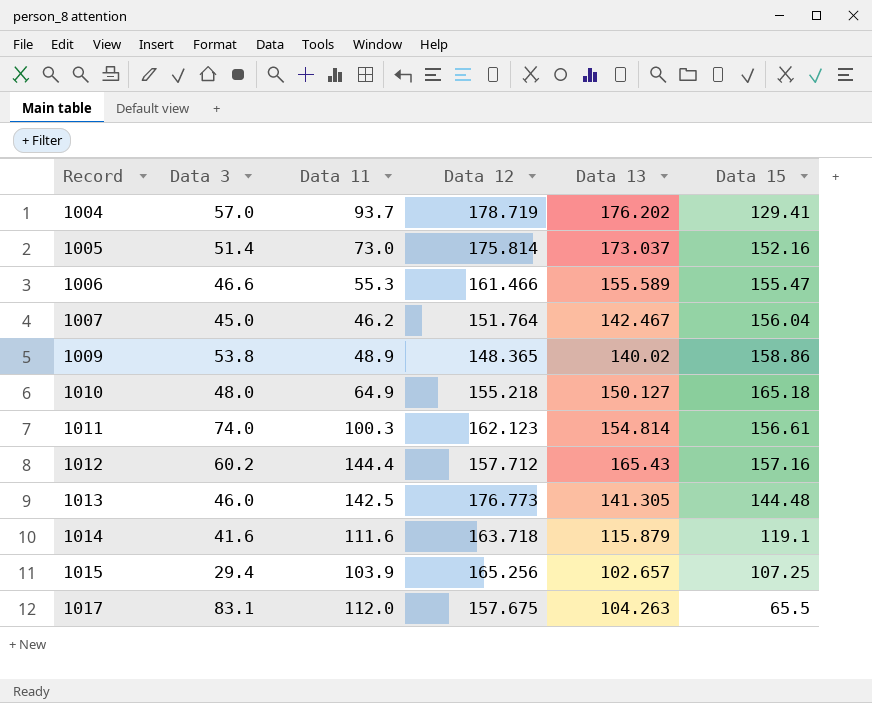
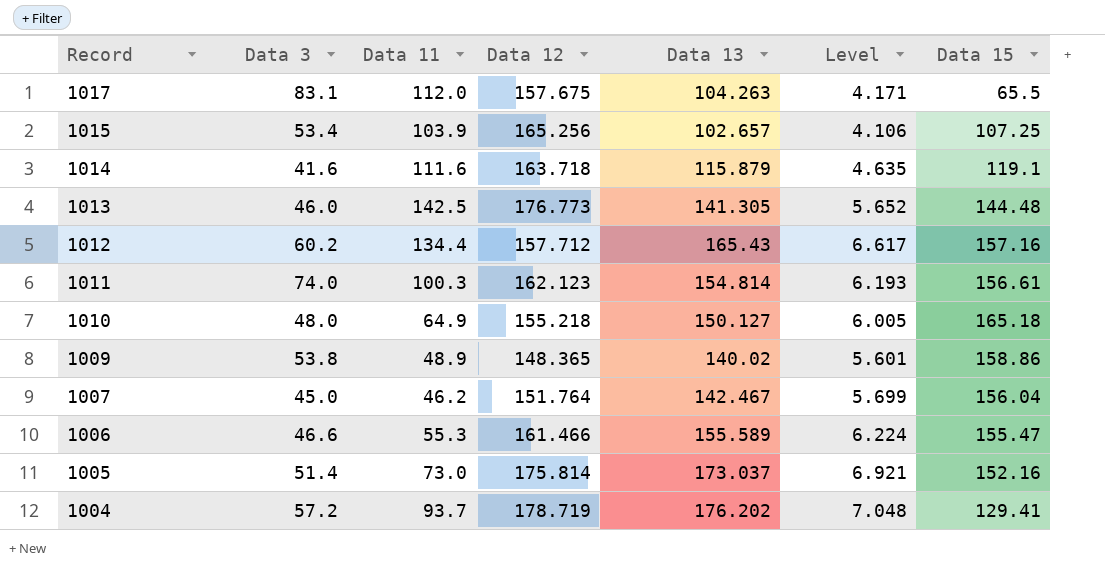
row order: Record ascending -> Record descending
column Level | formula: none -> [Data 13] * 0.04
1015 | Data 3: 29.4 -> 53.4
1012 | Data 11: 144.4 -> 134.4
1004 | Data 3: 57.0 -> 57.2

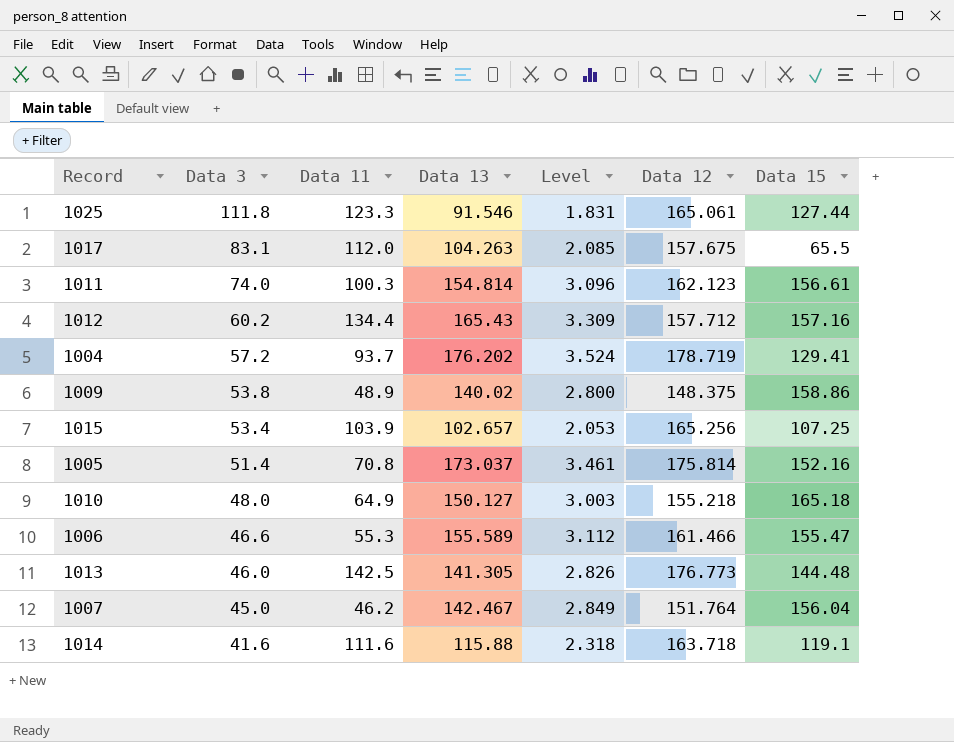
row order: Record descending -> Data 3 descending
column Level | formula: [Data 13] * 0.04 -> [Data 13] * 0.02
column Data 12 | position: 4 -> 6
row 1025: none -> 111.8 | 123.3 | 91.546 | 1.831 | 165.061 | 127.44
1009 | Data 12: 148.365 -> 148.375
1005 | Data 11: 73.0 -> 70.8
1014 | Data 13: 115.879 -> 115.88

